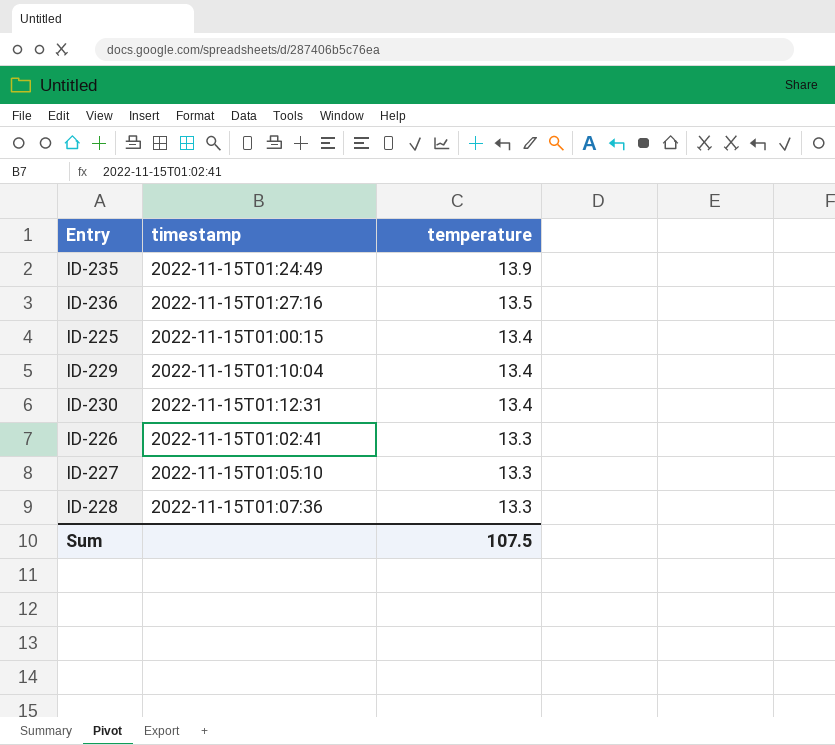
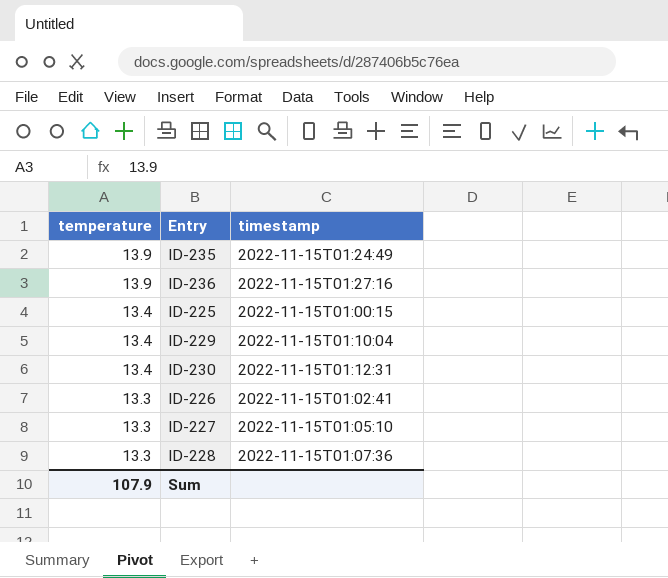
column temperature | position: 3 -> 1
ID-236 | temperature: 13.5 -> 13.9
Sum | temperature: 107.5 -> 107.9

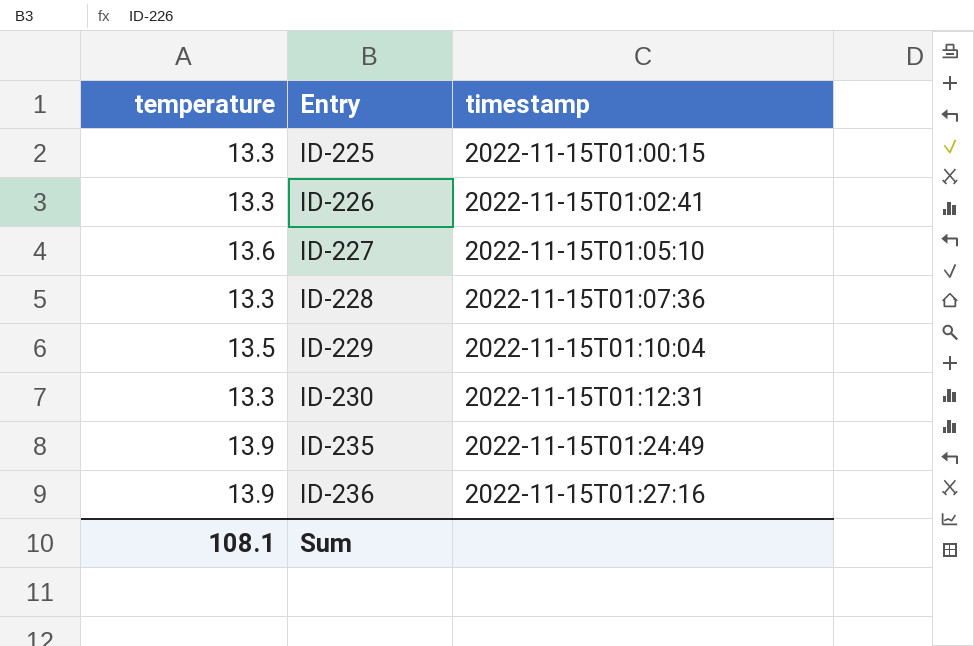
row order: temperature descending -> Entry ascending
ID-225 | temperature: 13.4 -> 13.3
ID-227 | temperature: 13.3 -> 13.6
ID-229 | temperature: 13.4 -> 13.5
ID-230 | temperature: 13.4 -> 13.3
Sum | temperature: 107.9 -> 108.1

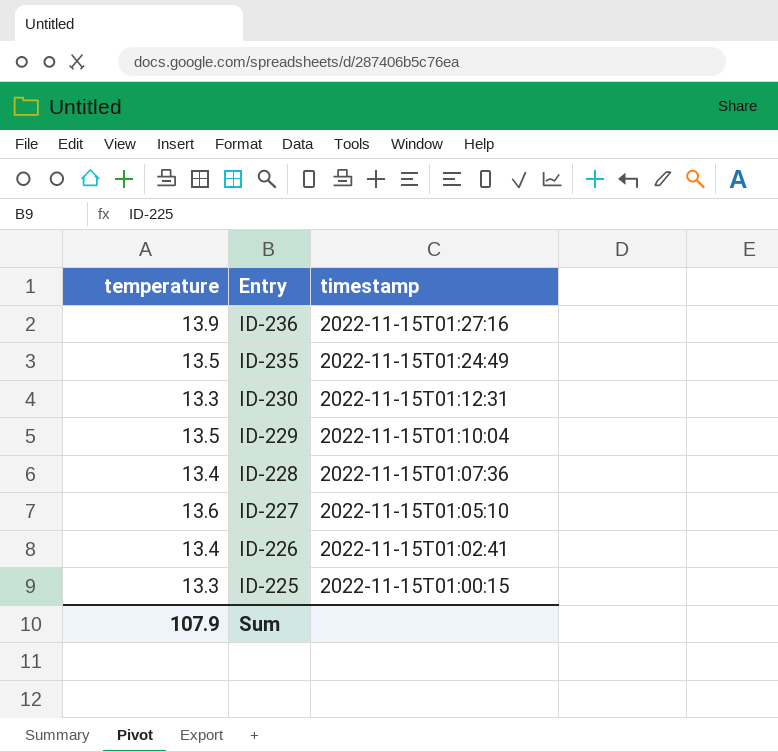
row order: Entry ascending -> Entry descending
ID-235 | temperature: 13.9 -> 13.5
ID-228 | temperature: 13.3 -> 13.4
ID-226 | temperature: 13.3 -> 13.4
Sum | temperature: 108.1 -> 107.9

